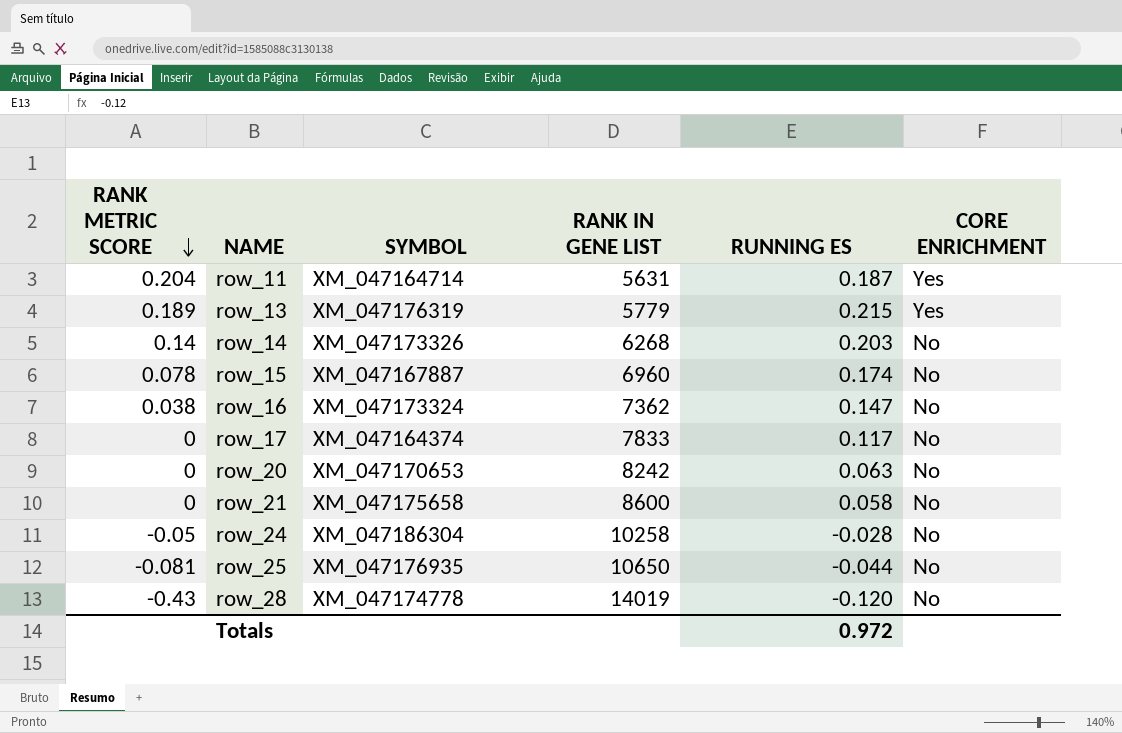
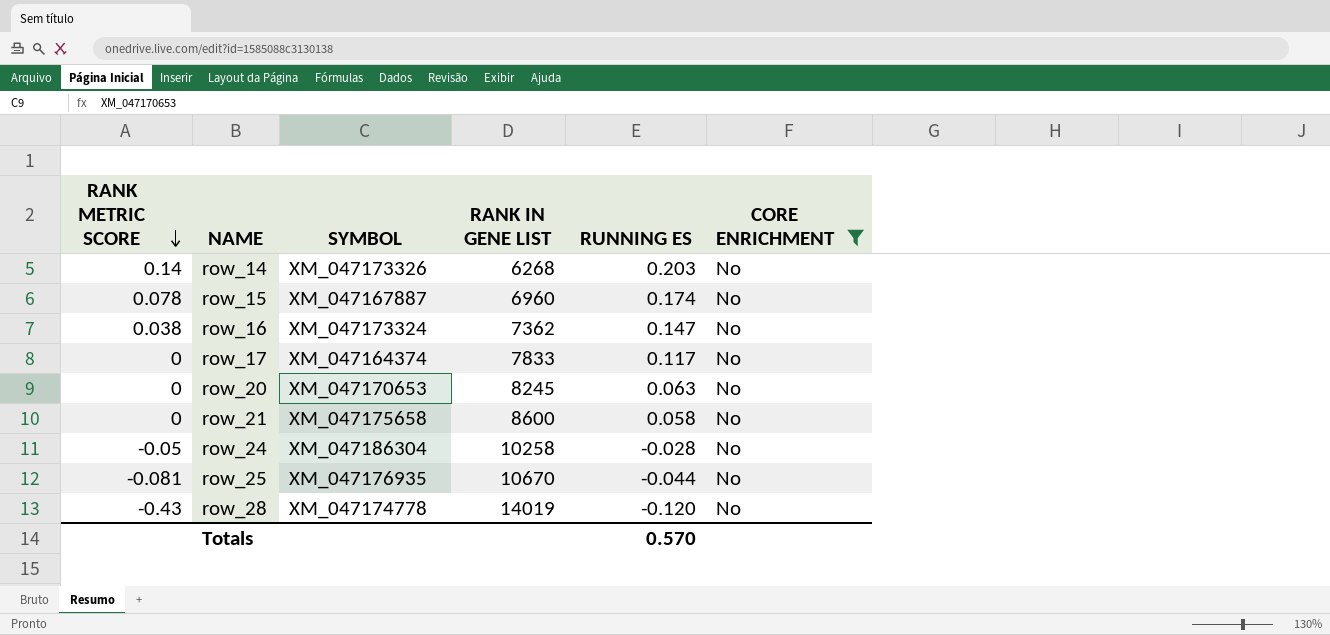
filter: none -> CORE ENRICHMENT = No
row_20 | RANK IN GENE LIST: 8242 -> 8245
row_25 | RANK IN GENE LIST: 10650 -> 10670
Totals | RUNNING ES: 0.972 -> 0.570

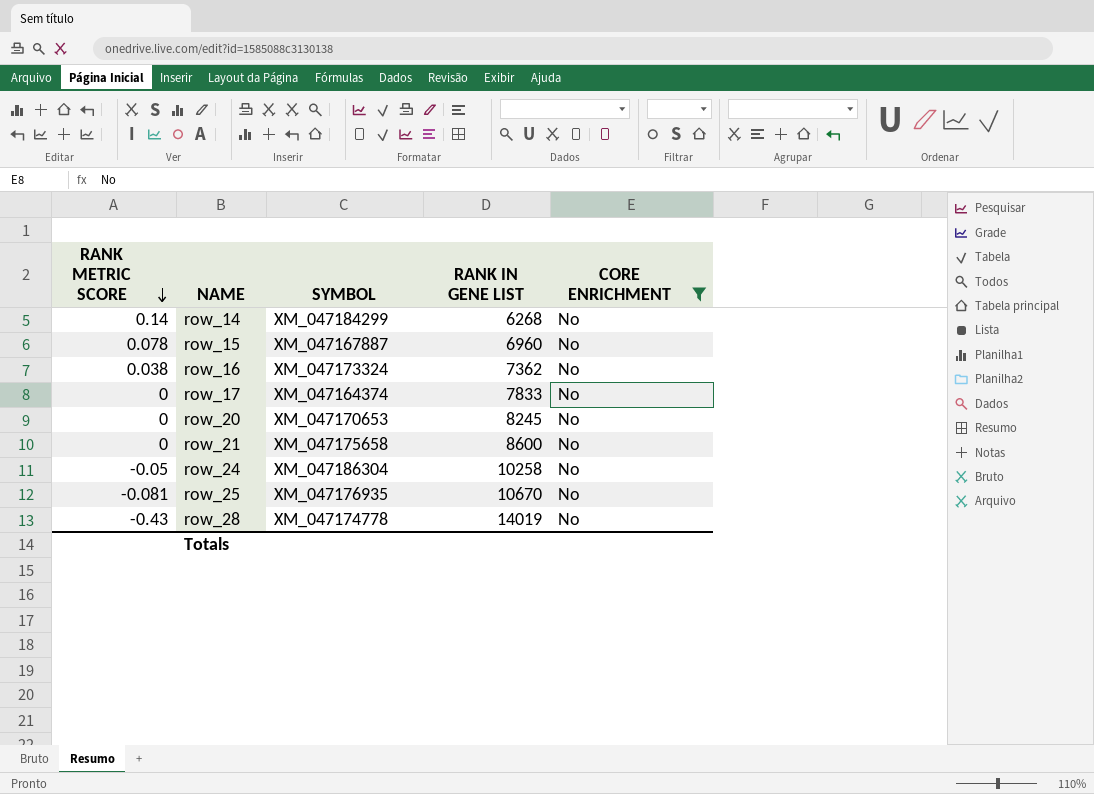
column RUNNING ES | position: 5 -> none
row_14 | SYMBOL: XM_047173326 -> XM_047184299

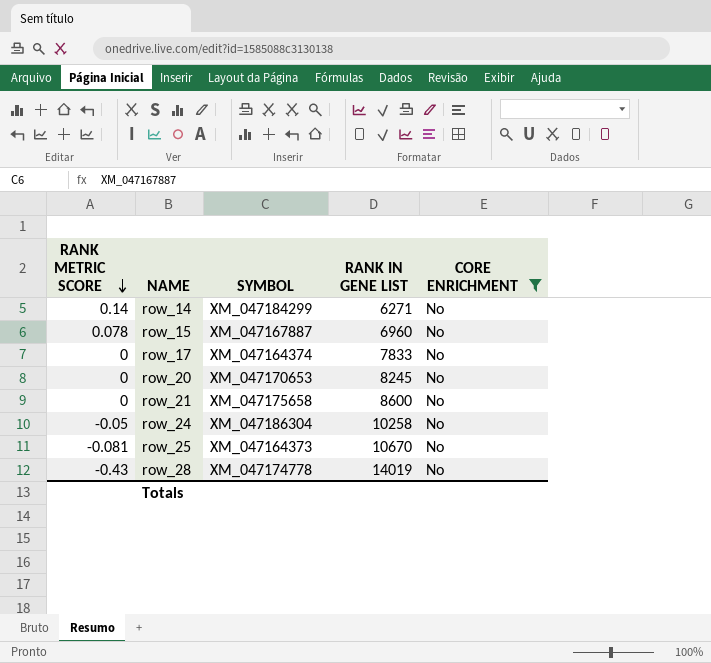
row row_16: 0.038 | XM_047173324 | 7362 | No -> none
row_14 | RANK IN GENE LIST: 6268 -> 6271
row_25 | SYMBOL: XM_047176935 -> XM_047164373

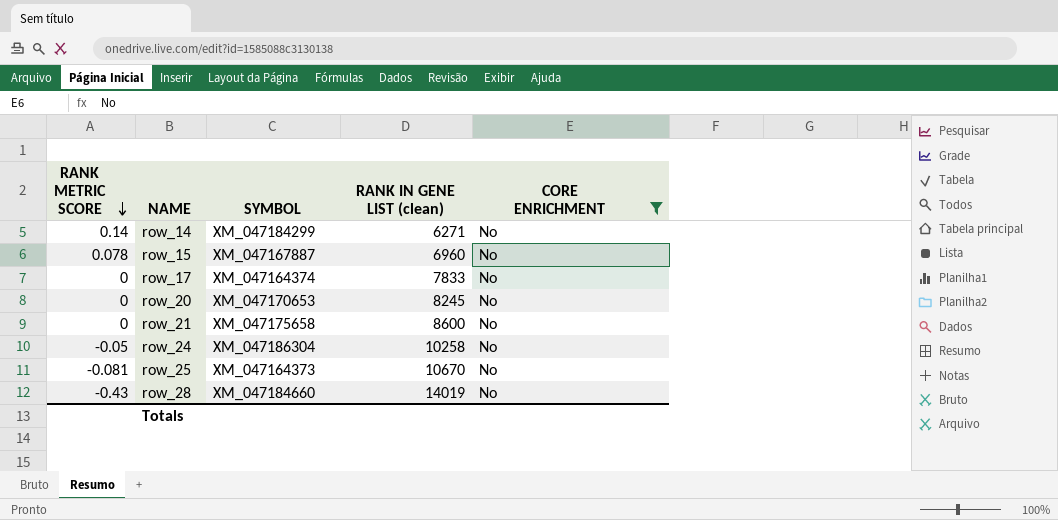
column name: RANK IN GENE LIST -> RANK IN GENE LIST (clean)
row_28 | SYMBOL: XM_047174778 -> XM_047184660

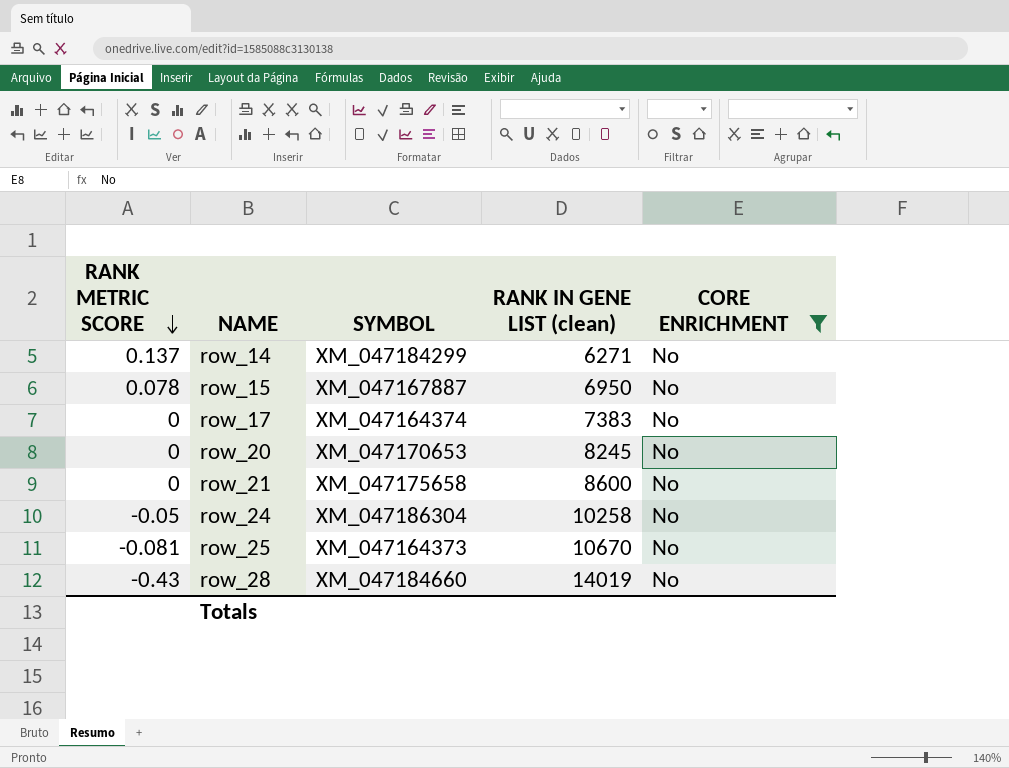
row_14 | RANK METRIC SCORE: 0.14 -> 0.137
row_15 | RANK IN GENE LIST (clean): 6960 -> 6950
row_17 | RANK IN GENE LIST (clean): 7833 -> 7383

